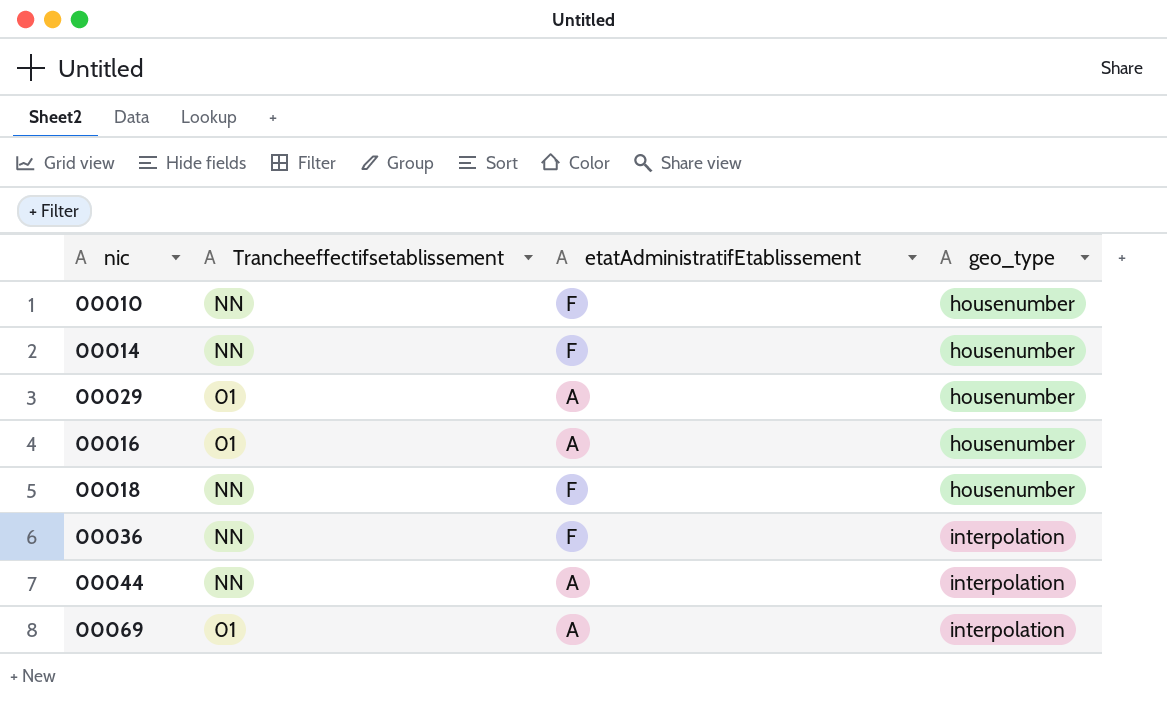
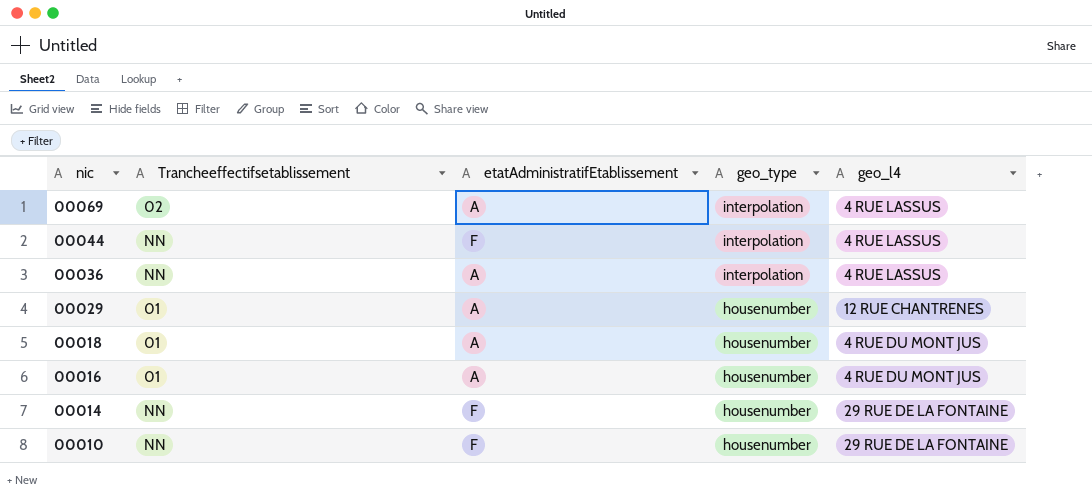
row order: geo_type ascending -> nic descending
column geo_l4 | position: none -> 5
00069 | Trancheeffectifsetablissement: 01 -> 02
00044 | etatAdministratifEtablissement: A -> F
00036 | etatAdministratifEtablissement: F -> A
00018 | Trancheeffectifsetablissement: NN -> 01
00018 | etatAdministratifEtablissement: F -> A

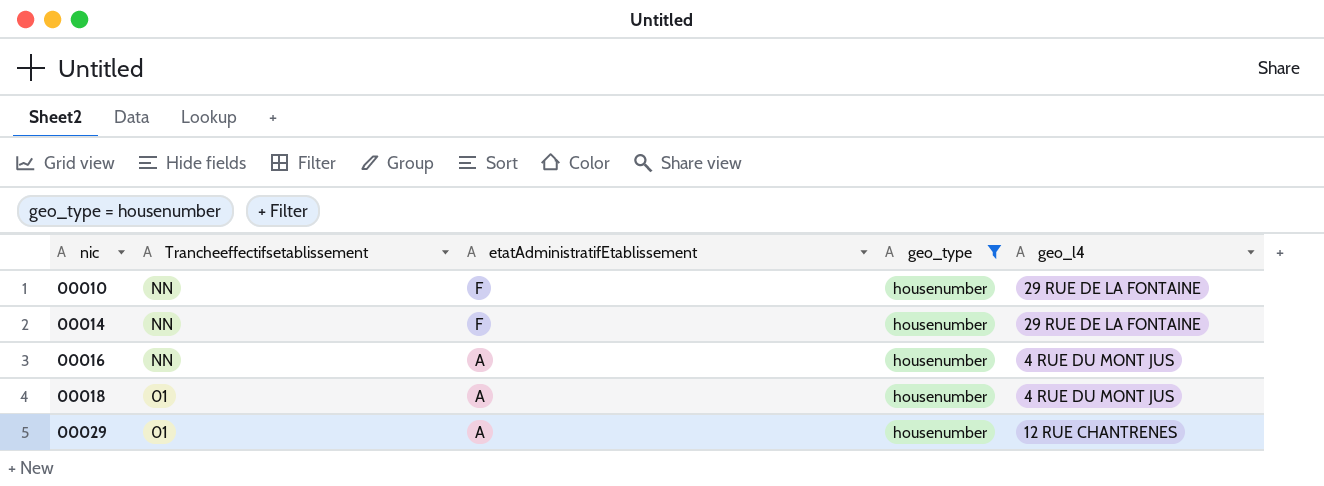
filter: none -> geo_type = housenumber
row order: nic descending -> nic ascending
00016 | Trancheeffectifsetablissement: 01 -> NN

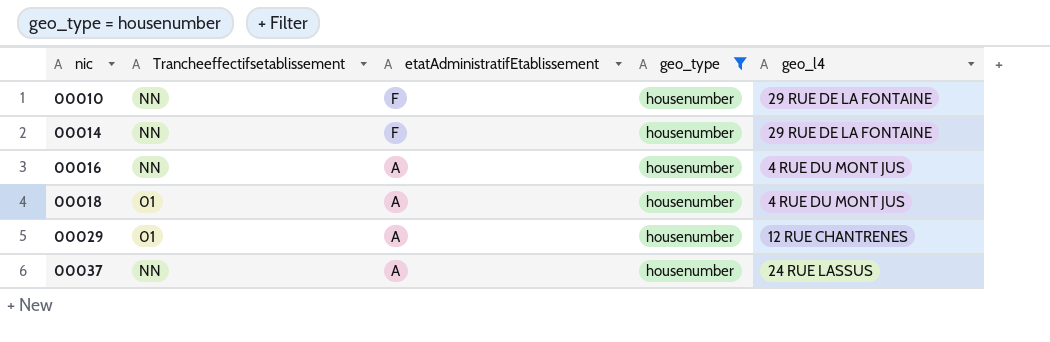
row 00037: none -> NN | A | housenumber | 24 RUE LASSUS

